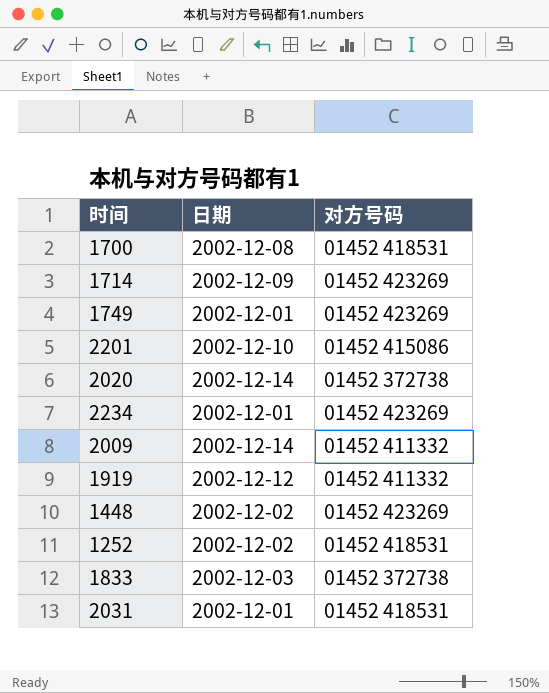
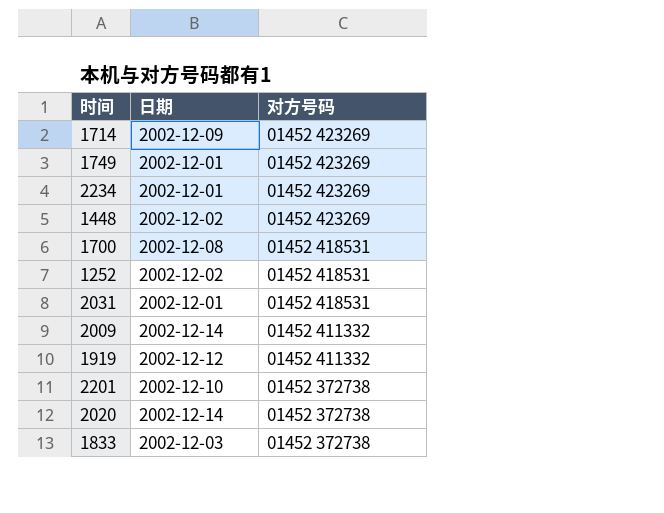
row order: none -> 对方号码 descending
2201 | 对方号码: 01452 415086 -> 01452 372738

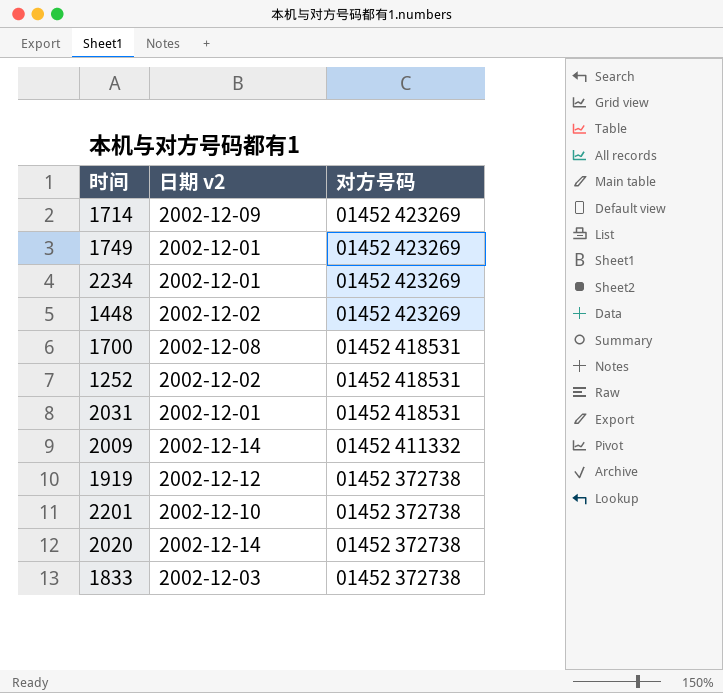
column name: 日期 -> 日期 v2
1919 | 对方号码: 01452 411332 -> 01452 372738

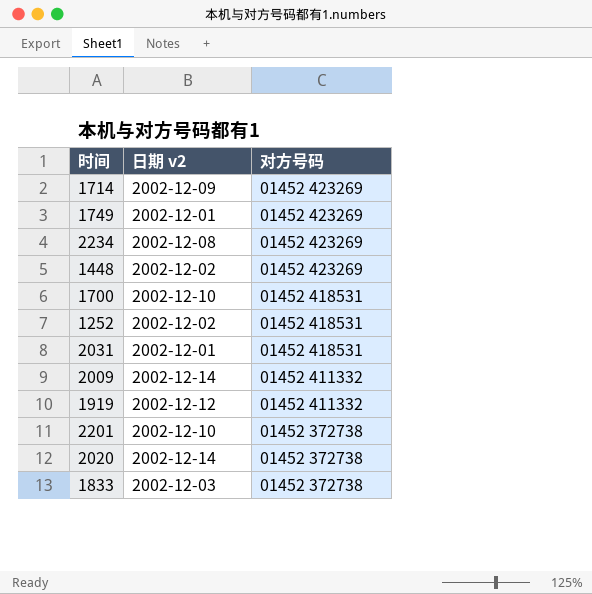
2234 | 日期 v2: 2002-12-01 -> 2002-12-08
1700 | 日期 v2: 2002-12-08 -> 2002-12-10
1919 | 对方号码: 01452 372738 -> 01452 411332

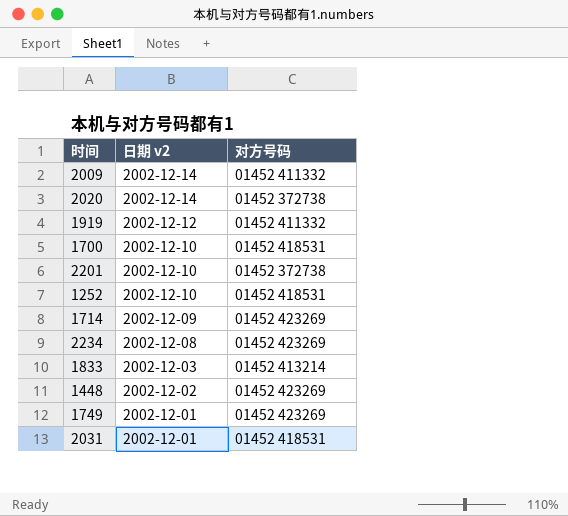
row order: 对方号码 descending -> 日期 v2 descending
1252 | 日期 v2: 2002-12-02 -> 2002-12-10
1833 | 对方号码: 01452 372738 -> 01452 413214

